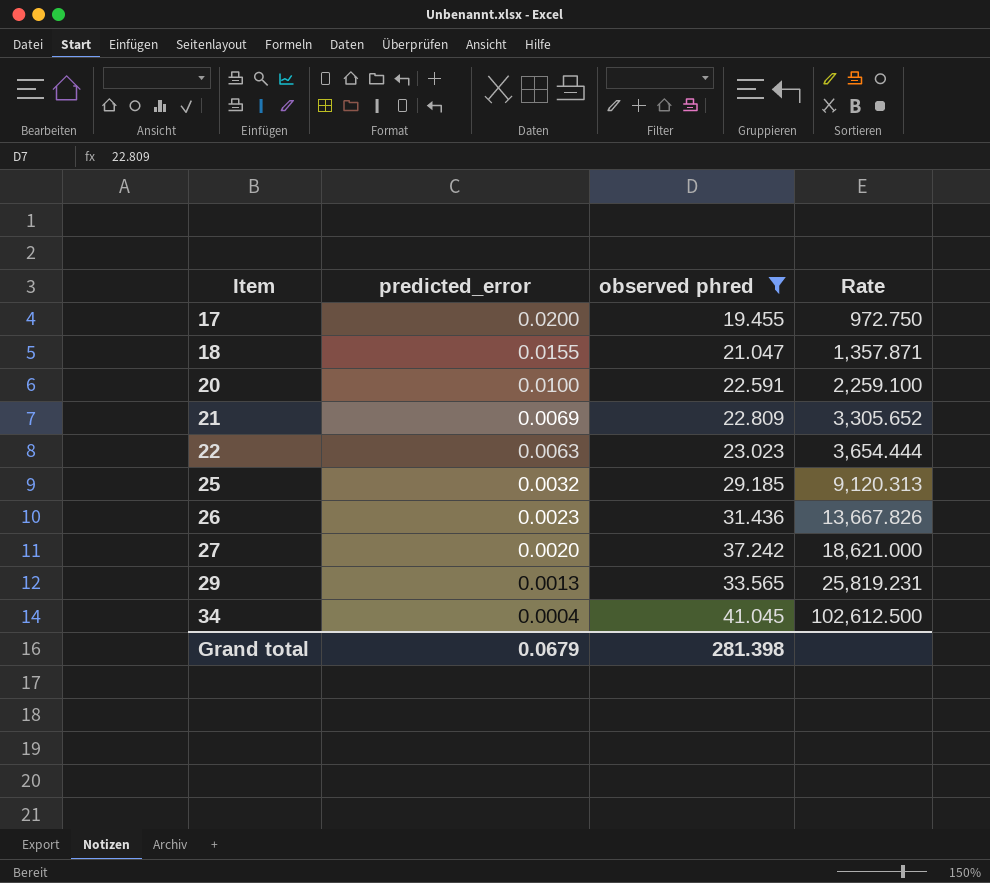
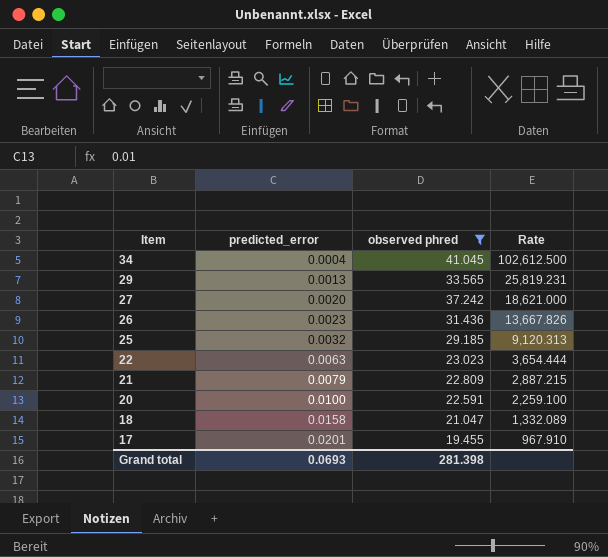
row order: Item ascending -> Item descending
21 | predicted_error: 0.0069 -> 0.0079
21 | Rate: 3,305.652 -> 2,887.215
18 | predicted_error: 0.0155 -> 0.0158
18 | Rate: 1,357.871 -> 1,332.089
17 | predicted_error: 0.0200 -> 0.0201
17 | Rate: 972.750 -> 967.910
Grand total | predicted_error: 0.0679 -> 0.0693

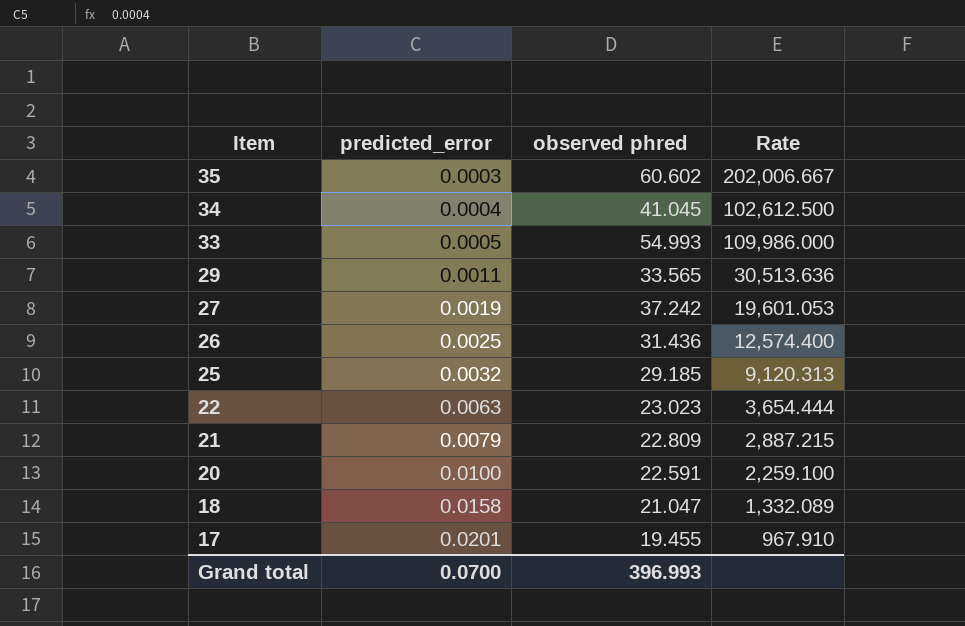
filter: observed phred <= 41.045 -> none
29 | predicted_error: 0.0013 -> 0.0011
29 | Rate: 25,819.231 -> 30,513.636
27 | predicted_error: 0.0020 -> 0.0019
27 | Rate: 18,621.000 -> 19,601.053
26 | predicted_error: 0.0023 -> 0.0025
26 | Rate: 13,667.826 -> 12,574.400
Grand total | predicted_error: 0.0693 -> 0.0700
Grand total | observed phred: 281.398 -> 396.993

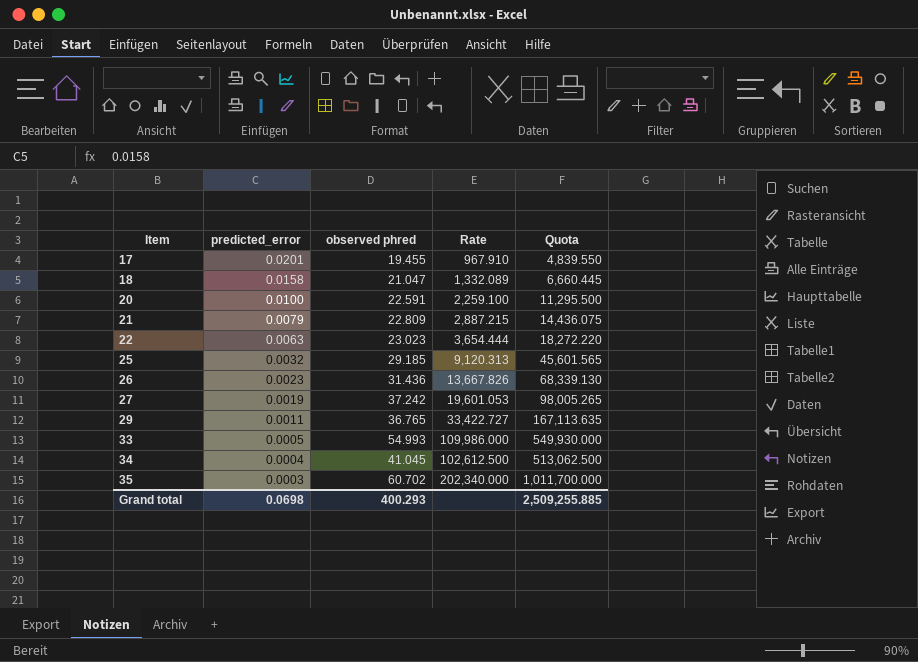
row order: Item descending -> Item ascending
column Quota | formula: none -> [Rate] * 5
26 | predicted_error: 0.0025 -> 0.0023
26 | Rate: 12,574.400 -> 13,667.826
29 | observed phred: 33.565 -> 36.765
29 | Rate: 30,513.636 -> 33,422.727
35 | observed phred: 60.602 -> 60.702
35 | Rate: 202,006.667 -> 202,340.000
Grand total | predicted_error: 0.0700 -> 0.0698
Grand total | observed phred: 396.993 -> 400.293

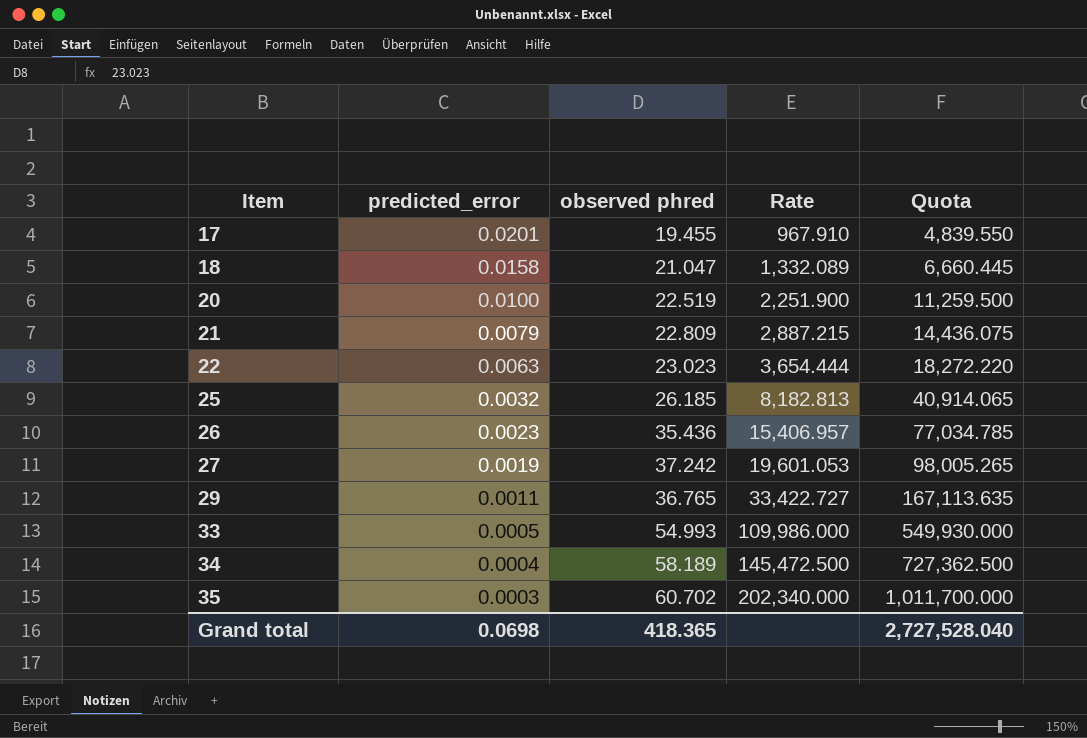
20 | observed phred: 22.591 -> 22.519
20 | Rate: 2,259.100 -> 2,251.900
20 | Quota: 11,295.500 -> 11,259.500
25 | observed phred: 29.185 -> 26.185
25 | Rate: 9,120.313 -> 8,182.813
25 | Quota: 45,601.565 -> 40,914.065
26 | observed phred: 31.436 -> 35.436
26 | Rate: 13,667.826 -> 15,406.957
26 | Quota: 68,339.130 -> 77,034.785
34 | observed phred: 41.045 -> 58.189
34 | Rate: 102,612.500 -> 145,472.500
34 | Quota: 513,062.500 -> 727,362.500
Grand total | observed phred: 400.293 -> 418.365
Grand total | Quota: 2,509,255.885 -> 2,727,528.040

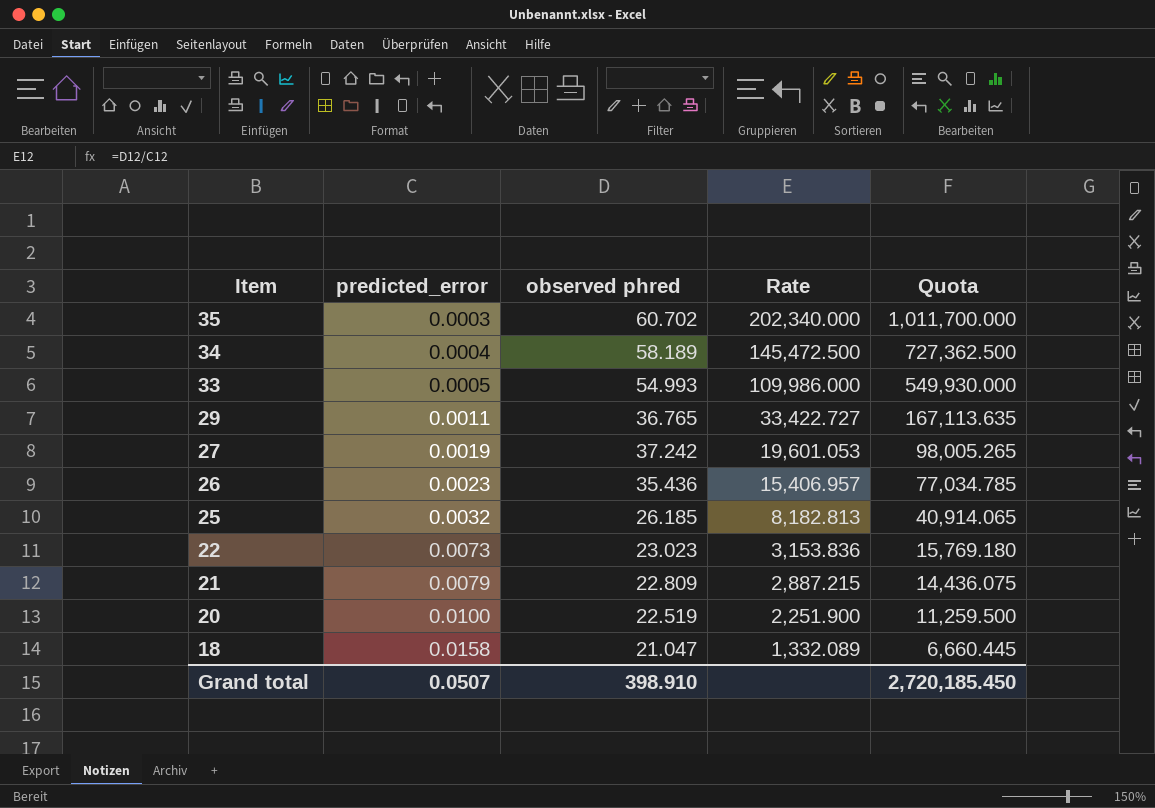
row order: Item ascending -> Item descending
row 17: 0.0201 | 19.455 | 967.910 | 4,839.550 -> none
22 | predicted_error: 0.0063 -> 0.0073
22 | Rate: 3,654.444 -> 3,153.836
22 | Quota: 18,272.220 -> 15,769.180
Grand total | predicted_error: 0.0698 -> 0.0507
Grand total | observed phred: 418.365 -> 398.910
Grand total | Quota: 2,727,528.040 -> 2,720,185.450

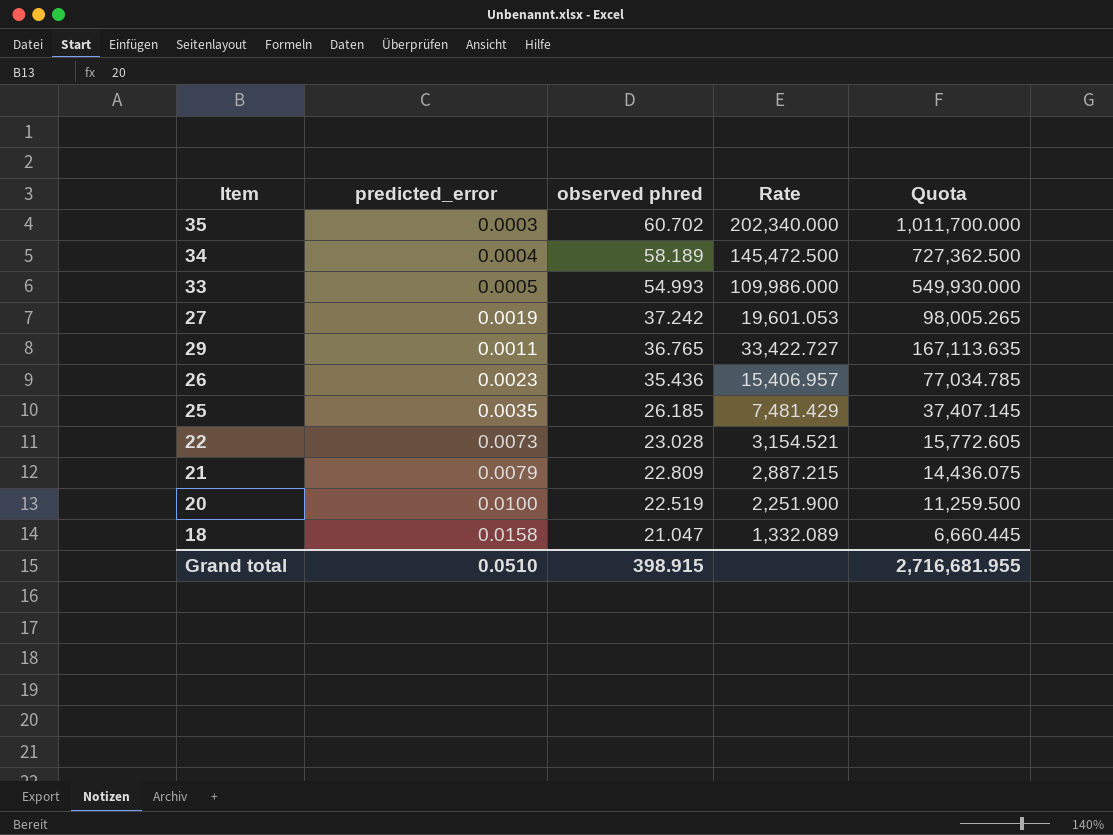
row order: Item descending -> observed phred descending
25 | predicted_error: 0.0032 -> 0.0035
25 | Rate: 8,182.813 -> 7,481.429
25 | Quota: 40,914.065 -> 37,407.145
22 | observed phred: 23.023 -> 23.028
22 | Rate: 3,153.836 -> 3,154.521
22 | Quota: 15,769.180 -> 15,772.605
Grand total | predicted_error: 0.0507 -> 0.0510
Grand total | observed phred: 398.910 -> 398.915
Grand total | Quota: 2,720,185.450 -> 2,716,681.955

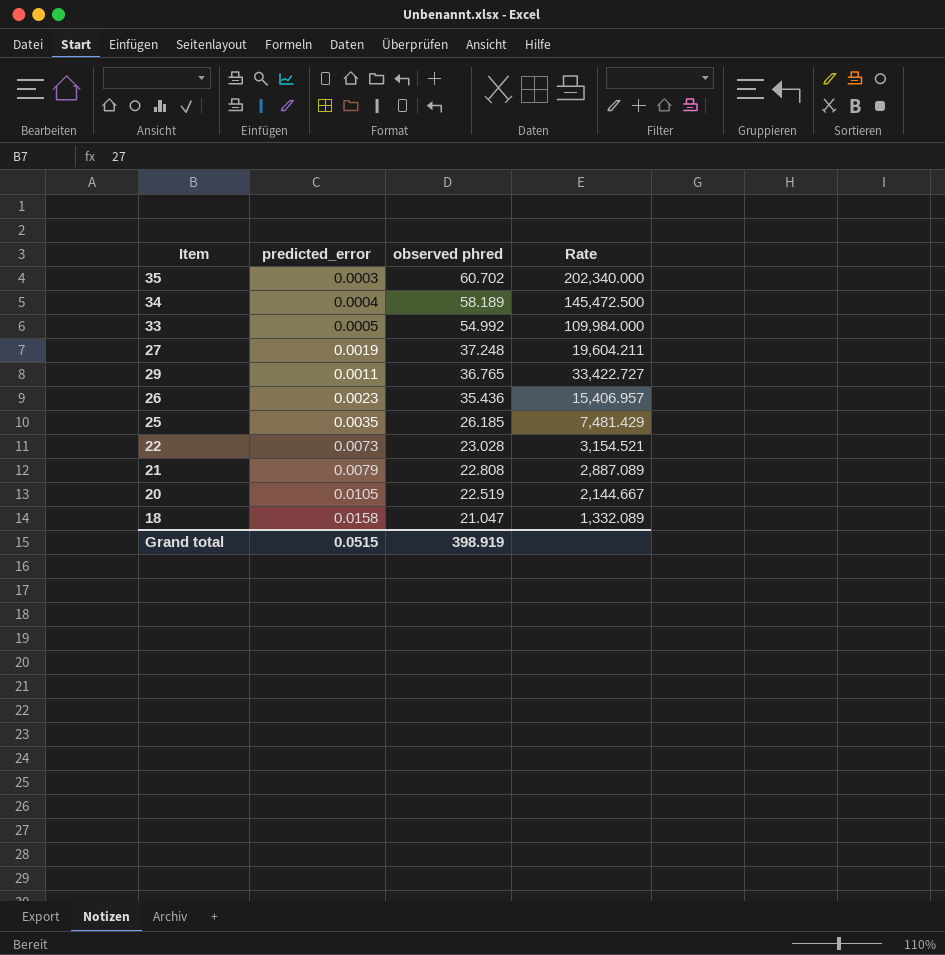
column Quota | formula: [Rate] * 5 -> none
33 | observed phred: 54.993 -> 54.992
33 | Rate: 109,986.000 -> 109,984.000
27 | observed phred: 37.242 -> 37.248
27 | Rate: 19,601.053 -> 19,604.211
21 | observed phred: 22.809 -> 22.808
21 | Rate: 2,887.215 -> 2,887.089
20 | predicted_error: 0.0100 -> 0.0105
20 | Rate: 2,251.900 -> 2,144.667
Grand total | predicted_error: 0.0510 -> 0.0515
Grand total | observed phred: 398.915 -> 398.919

